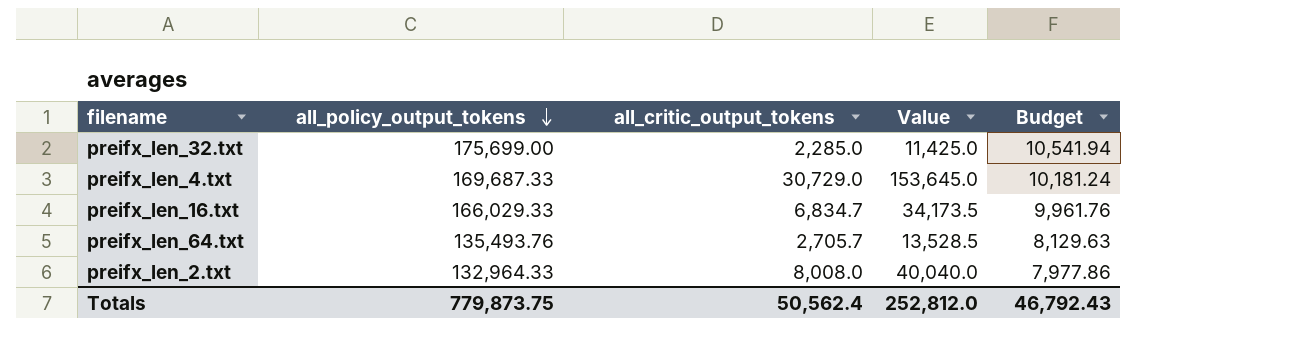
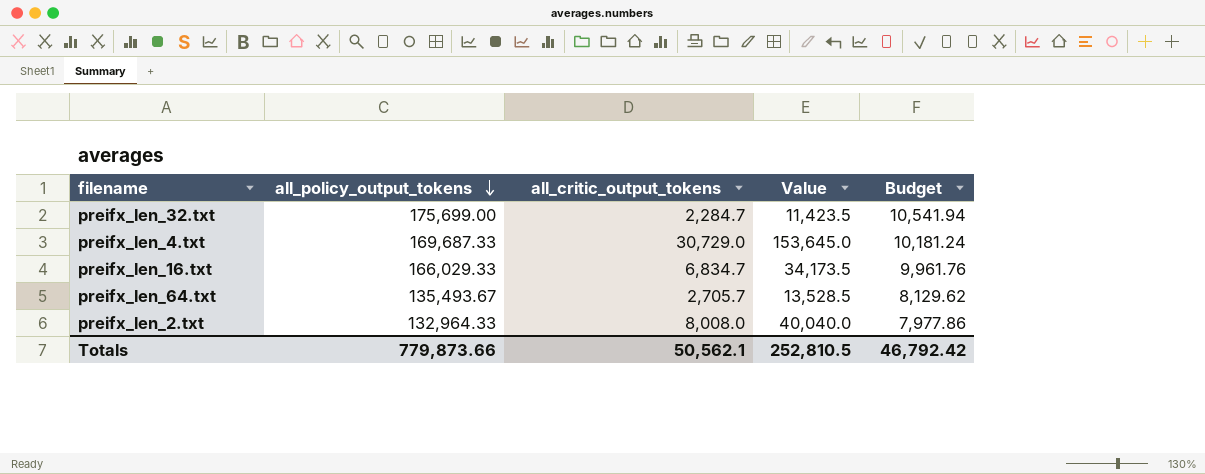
preifx_len_32.txt | all_critic_output_tokens: 2,285.0 -> 2,284.7
preifx_len_32.txt | Value: 11,425.0 -> 11,423.5
preifx_len_64.txt | all_policy_output_tokens: 135,493.76 -> 135,493.67
preifx_len_64.txt | Budget: 8,129.63 -> 8,129.62
Totals | all_policy_output_tokens: 779,873.75 -> 779,873.66
Totals | all_critic_output_tokens: 50,562.4 -> 50,562.1
Totals | Value: 252,812.0 -> 252,810.5
Totals | Budget: 46,792.43 -> 46,792.42

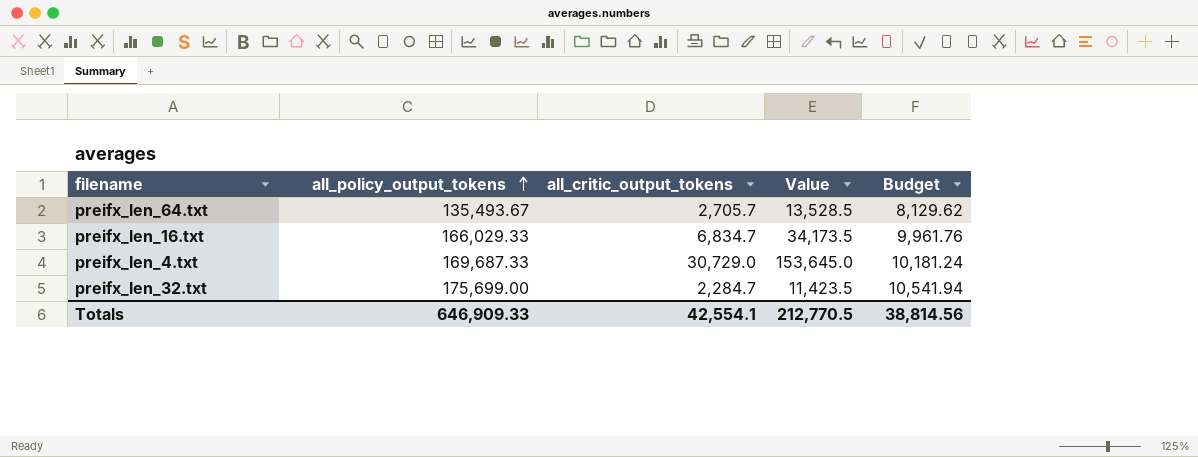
row order: all_policy_output_tokens descending -> all_policy_output_tokens ascending
row preifx_len_2.txt: 132,964.33 | 8,008.0 | 40,040.0 | 7,977.86 -> none
Totals | all_policy_output_tokens: 779,873.66 -> 646,909.33
Totals | all_critic_output_tokens: 50,562.1 -> 42,554.1
Totals | Value: 252,810.5 -> 212,770.5
Totals | Budget: 46,792.42 -> 38,814.56

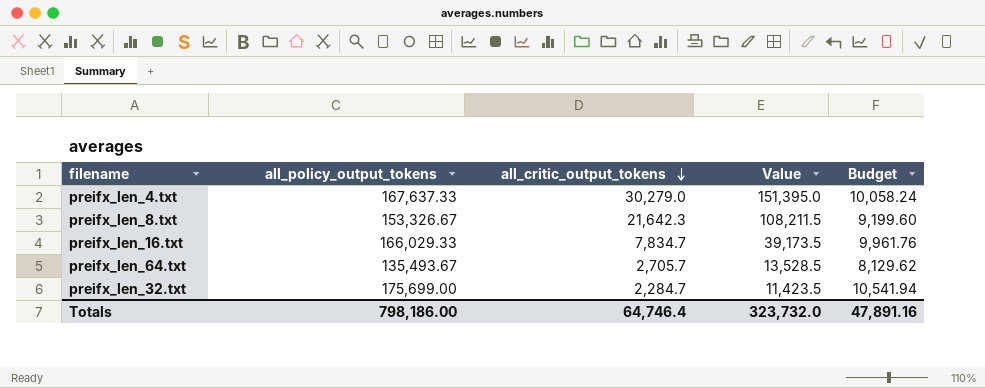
row order: all_policy_output_tokens ascending -> all_critic_output_tokens descending
preifx_len_4.txt | all_policy_output_tokens: 169,687.33 -> 167,637.33
preifx_len_4.txt | all_critic_output_tokens: 30,729.0 -> 30,279.0
preifx_len_4.txt | Value: 153,645.0 -> 151,395.0
preifx_len_4.txt | Budget: 10,181.24 -> 10,058.24
row preifx_len_8.txt: none -> 153,326.67 | 21,642.3 | 108,211.5 | 9,199.60
preifx_len_16.txt | all_critic_output_tokens: 6,834.7 -> 7,834.7
preifx_len_16.txt | Value: 34,173.5 -> 39,173.5
Totals | all_policy_output_tokens: 646,909.33 -> 798,186.00
Totals | all_critic_output_tokens: 42,554.1 -> 64,746.4
Totals | Value: 212,770.5 -> 323,732.0
Totals | Budget: 38,814.56 -> 47,891.16

